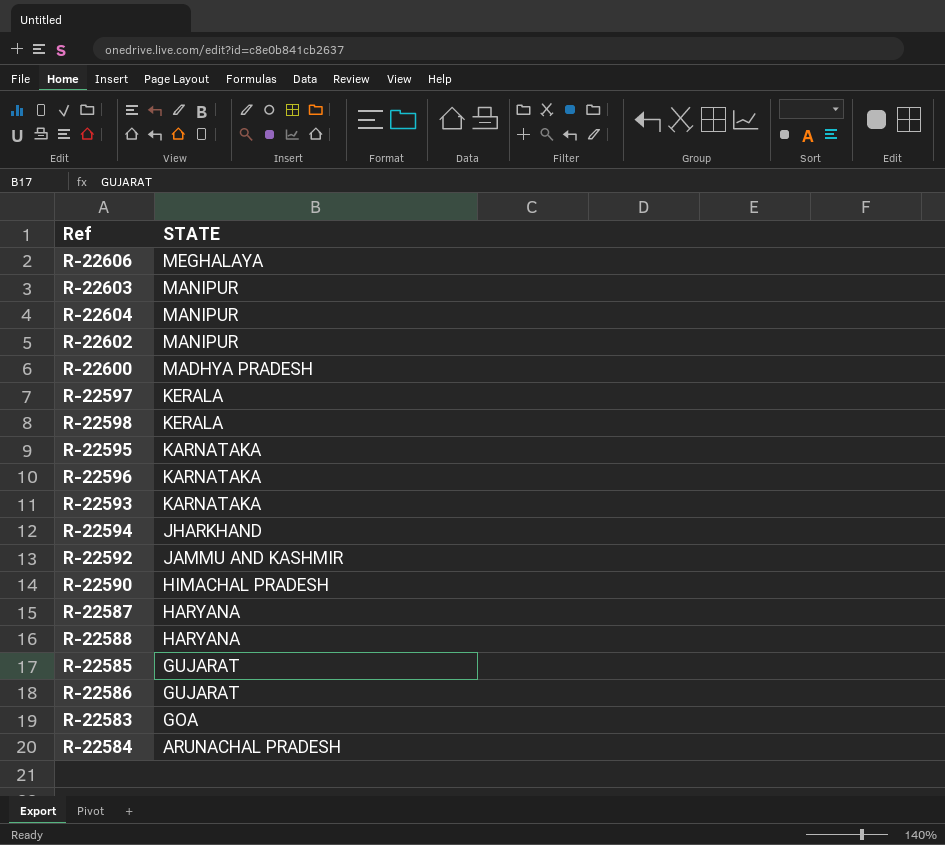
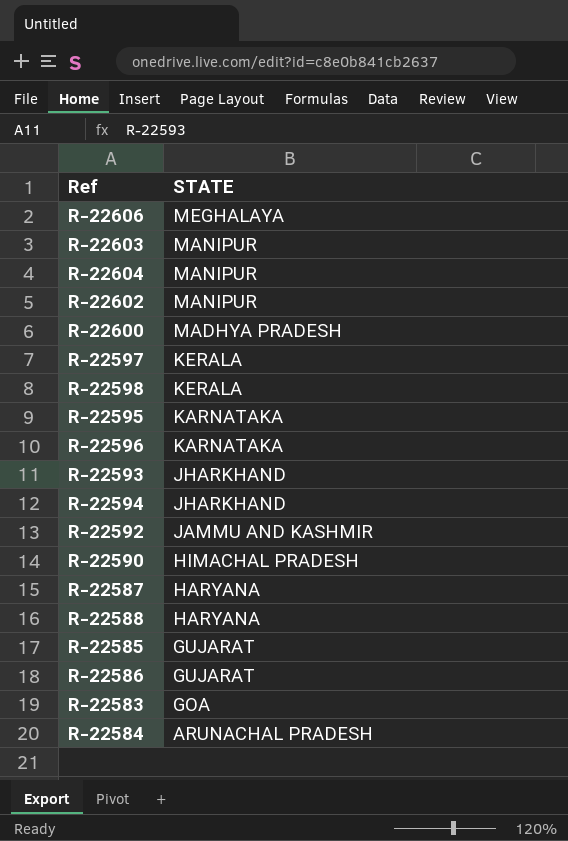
R-22593 | STATE: KARNATAKA -> JHARKHAND

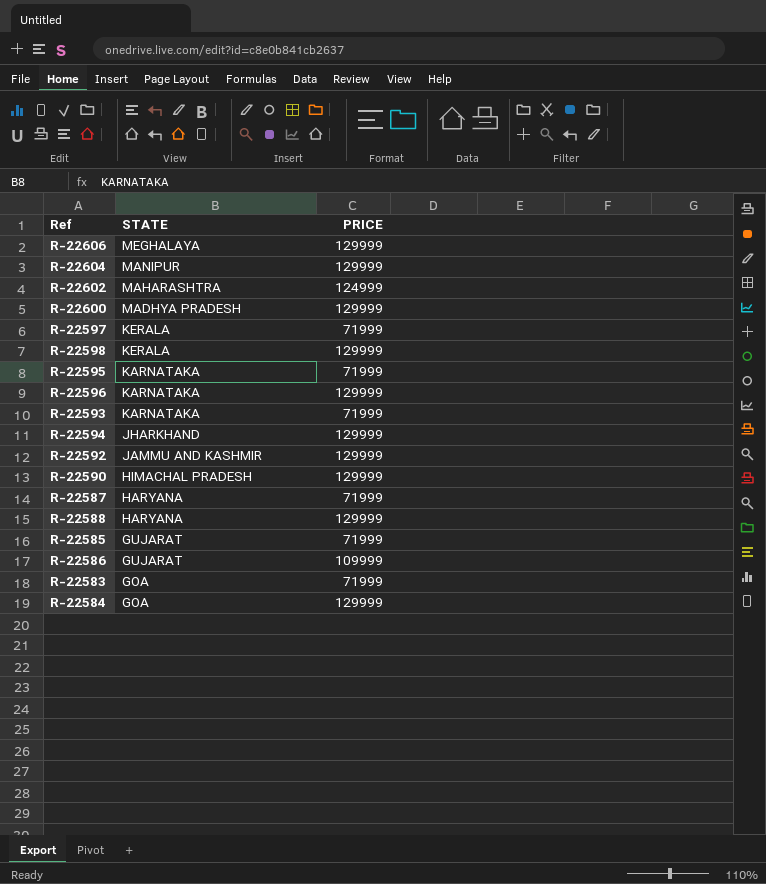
column PRICE | position: none -> 3
row R-22603: MANIPUR -> none
R-22602 | STATE: MANIPUR -> MAHARASHTRA
R-22593 | STATE: JHARKHAND -> KARNATAKA
R-22584 | STATE: ARUNACHAL PRADESH -> GOA

